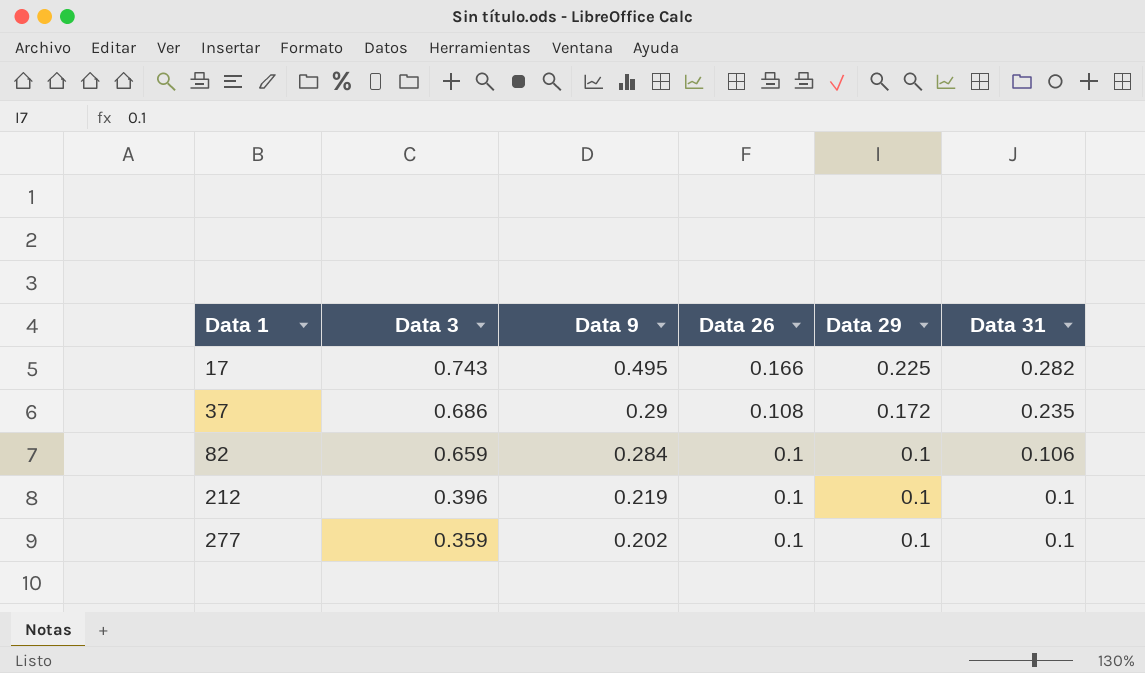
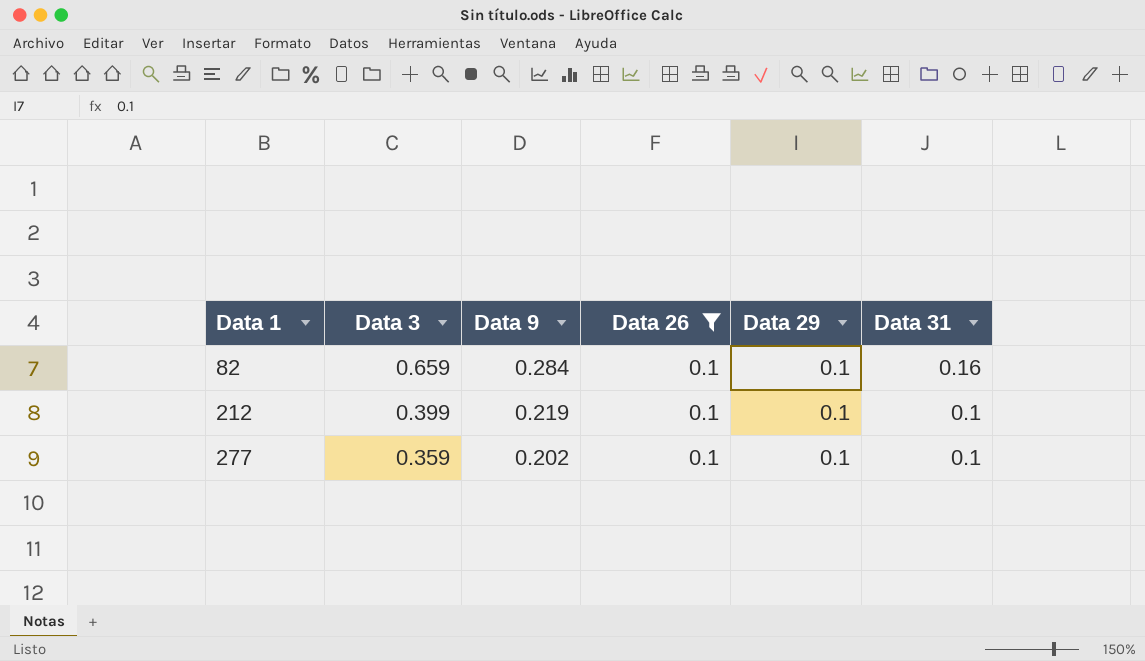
filter: none -> Data 26 = 0.1
82 | Data 31: 0.106 -> 0.16
212 | Data 3: 0.396 -> 0.399

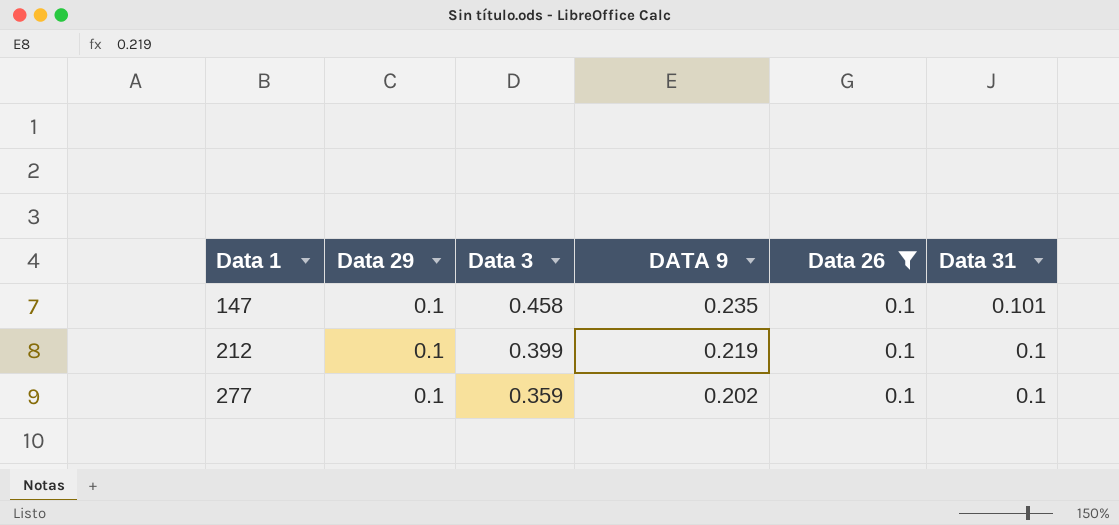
column Data 29 | position: 5 -> 2
column name: Data 9 -> DATA 9
row 82: 0.659 | 0.284 | 0.1 | 0.1 | 0.16 -> none
row 147: none -> 0.1 | 0.458 | 0.235 | 0.1 | 0.101

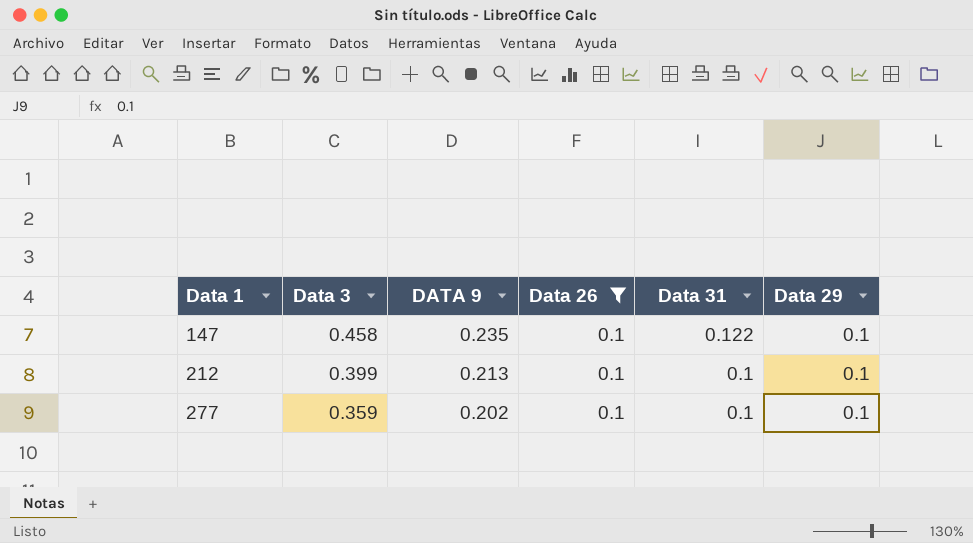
column Data 29 | position: 2 -> 6
147 | Data 31: 0.101 -> 0.122
212 | DATA 9: 0.219 -> 0.213

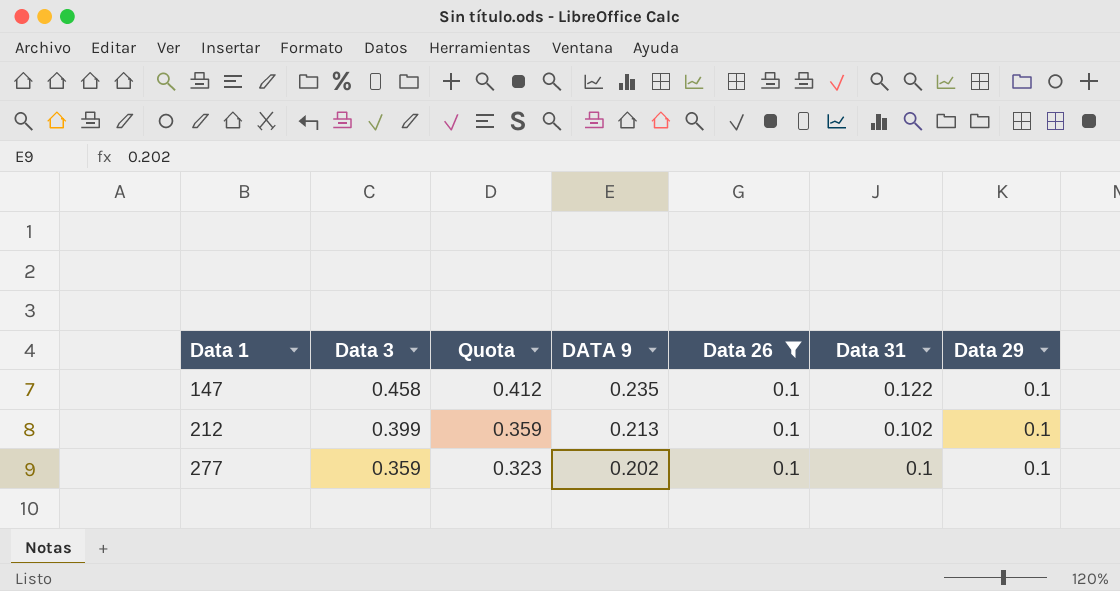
column Quota | formula: none -> [Data 3] * 0.9
212 | Data 31: 0.1 -> 0.102

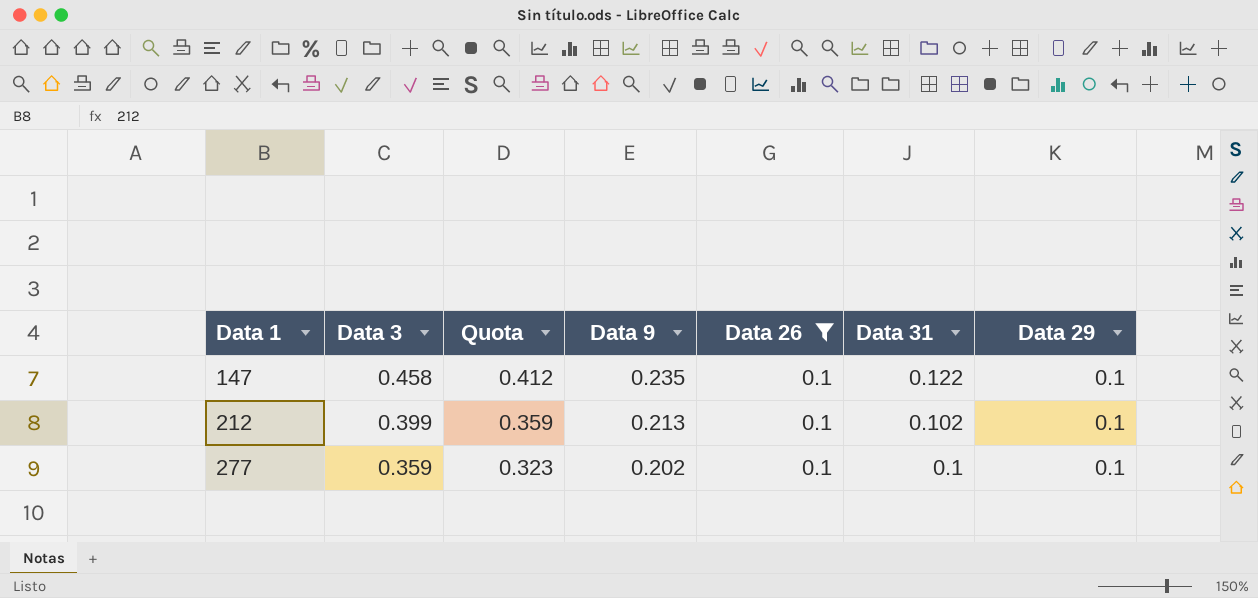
column name: DATA 9 -> Data 9

